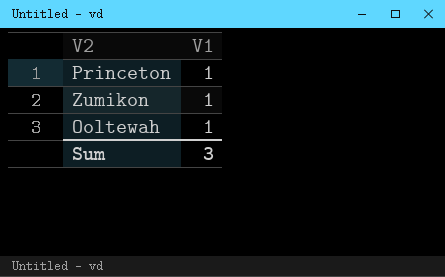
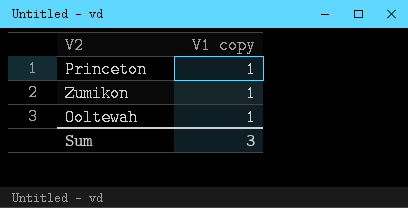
column name: V1 -> V1 copy

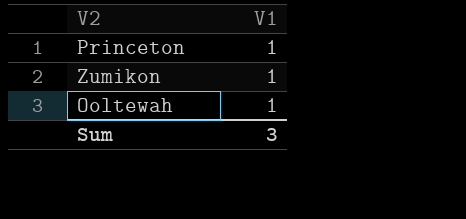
column name: V1 copy -> V1

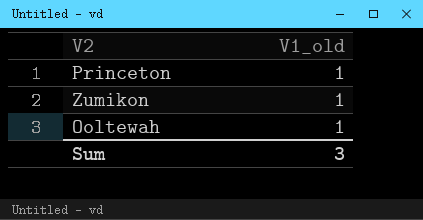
column name: V1 -> V1_old

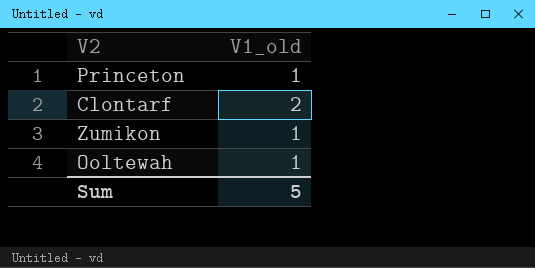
row Clontarf: none -> 2
Sum | V1_old: 3 -> 5

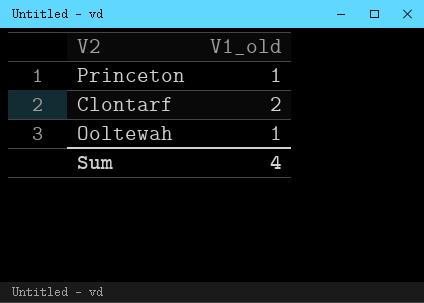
row Zumikon: 1 -> none
Sum | V1_old: 5 -> 4

